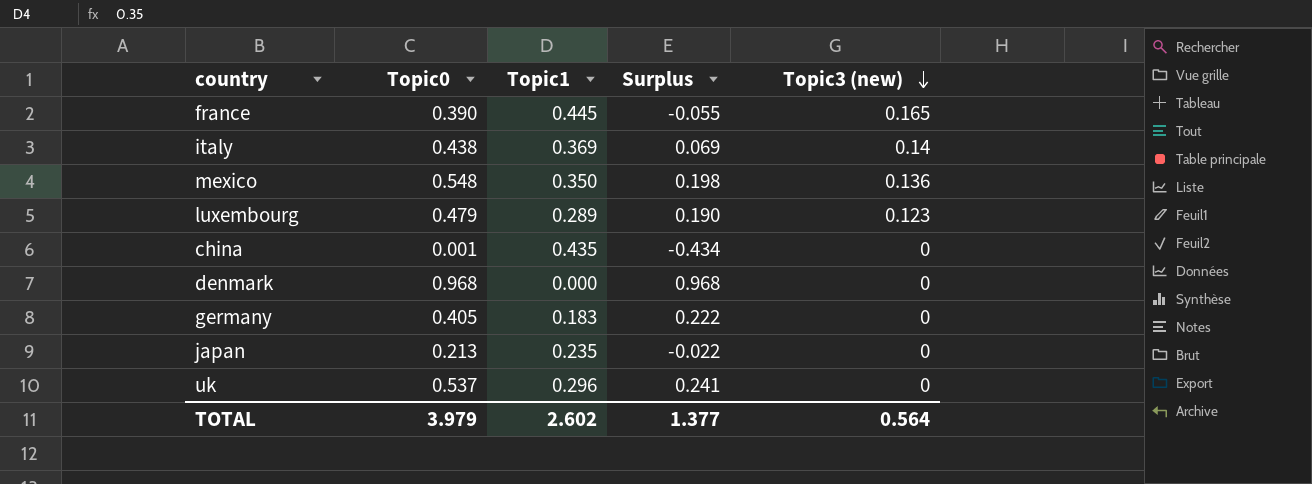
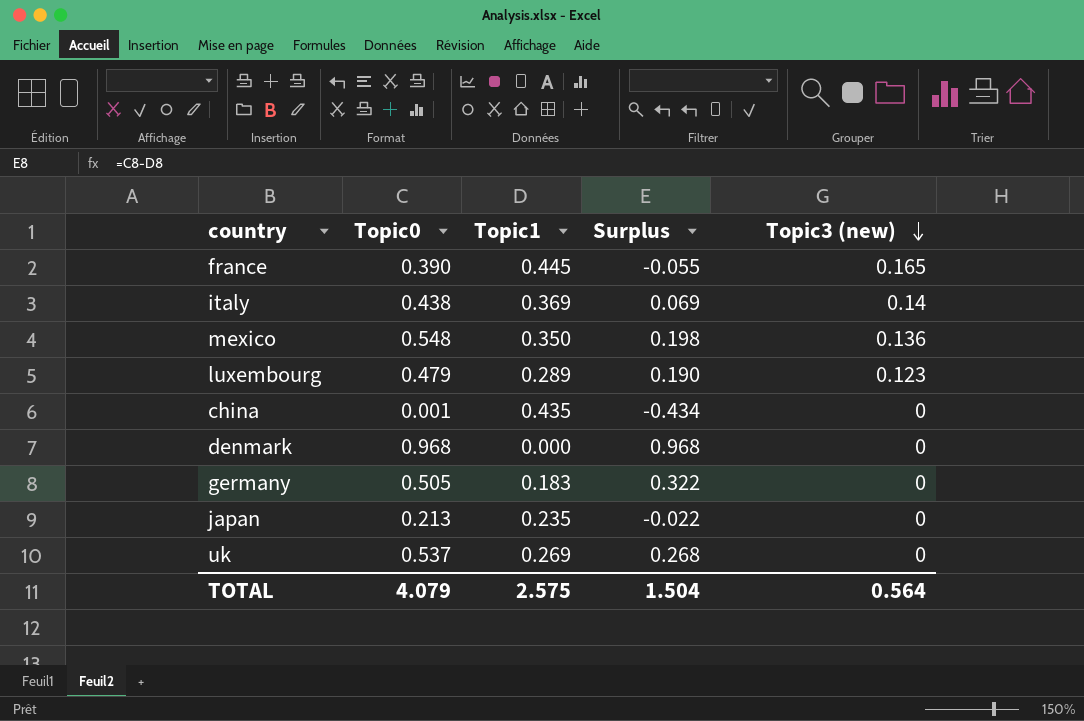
germany | Topic0: 0.405 -> 0.505
germany | Surplus: 0.222 -> 0.322
uk | Topic1: 0.296 -> 0.269
uk | Surplus: 0.241 -> 0.268
TOTAL | Topic0: 3.979 -> 4.079
TOTAL | Topic1: 2.602 -> 2.575
TOTAL | Surplus: 1.377 -> 1.504

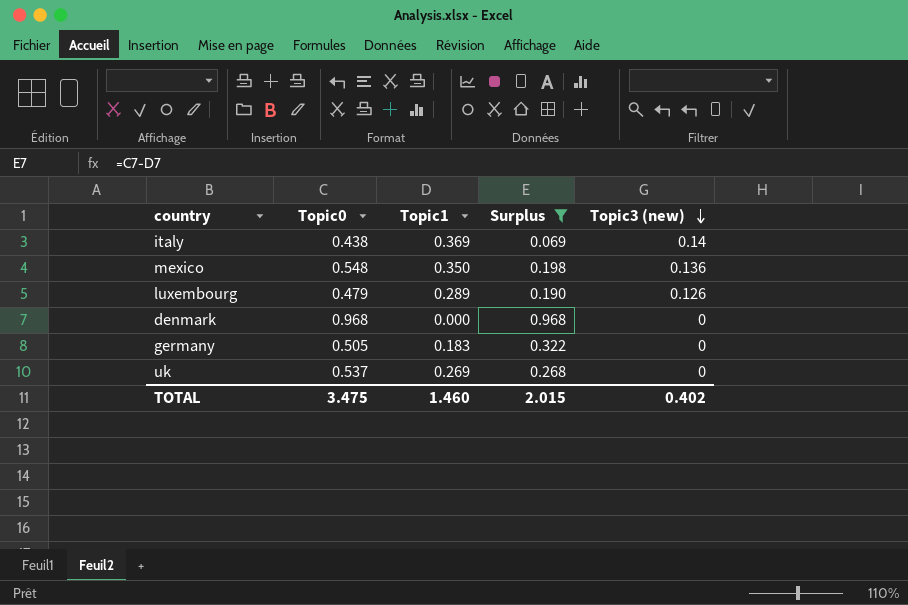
filter: none -> Surplus >= 0.069
luxembourg | Topic3 (new): 0.123 -> 0.126
TOTAL | Topic0: 4.079 -> 3.475
TOTAL | Topic1: 2.575 -> 1.460
TOTAL | Surplus: 1.504 -> 2.015
TOTAL | Topic3 (new): 0.564 -> 0.402

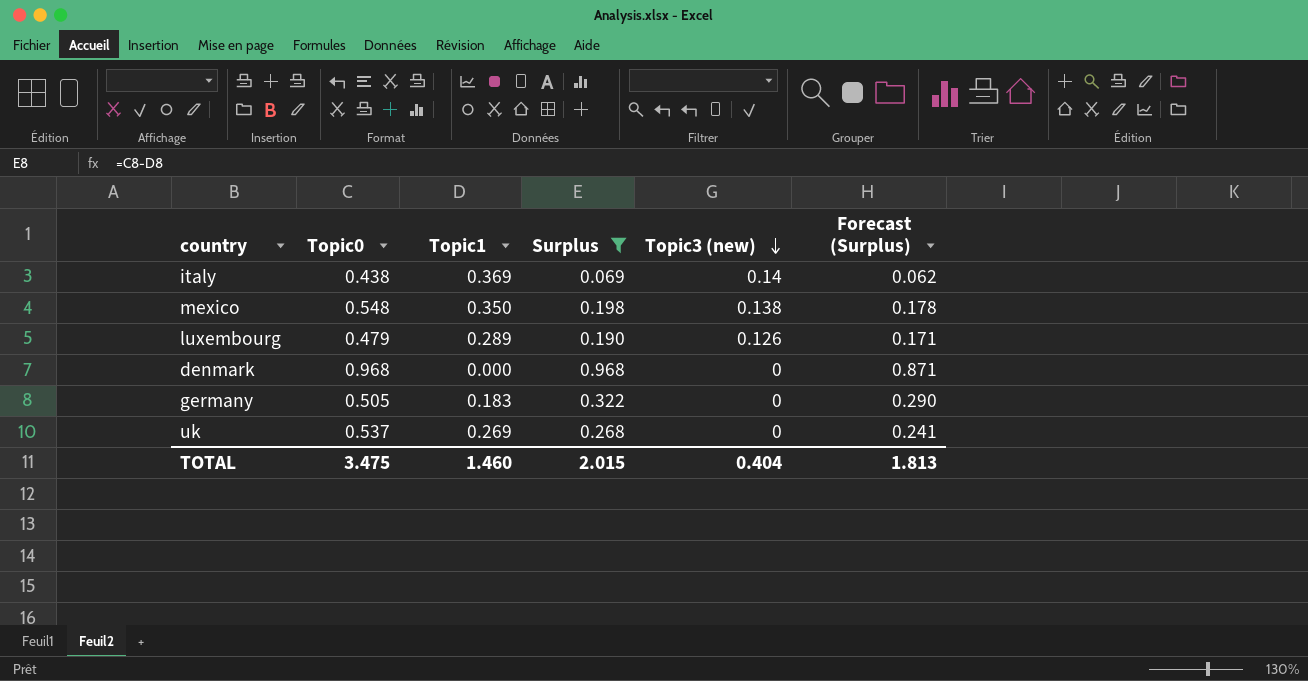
column Forecast (Surplus) | formula: none -> [Surplus] * 0.9
mexico | Topic3 (new): 0.136 -> 0.138
TOTAL | Topic3 (new): 0.402 -> 0.404

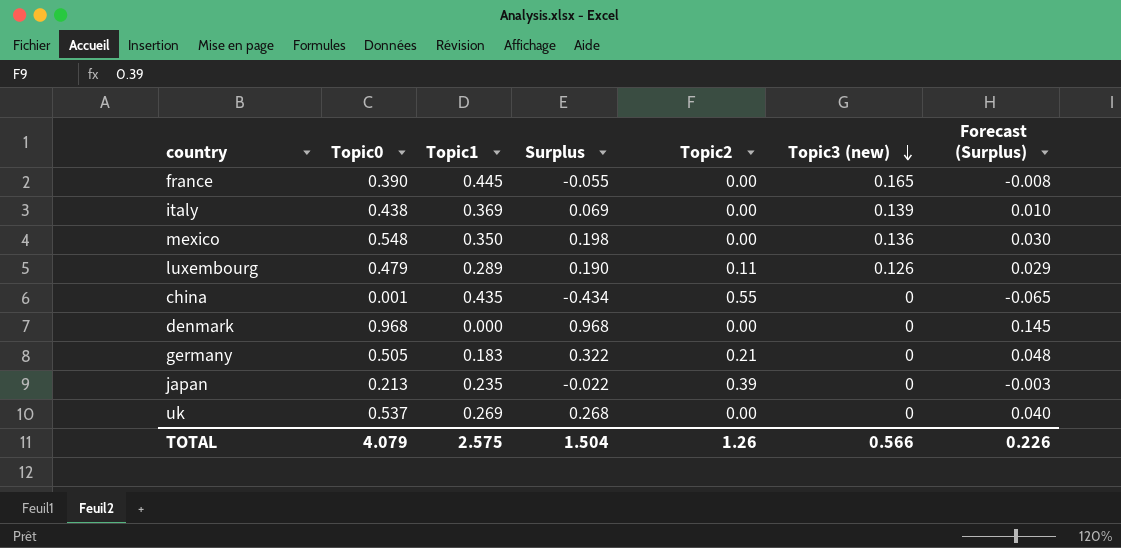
filter: Surplus >= 0.069 -> none
column Topic2 | position: none -> 5
column Forecast (Surplus) | formula: [Surplus] * 0.9 -> [Surplus] * 0.15
italy | Topic3 (new): 0.14 -> 0.139
mexico | Topic3 (new): 0.138 -> 0.136
TOTAL | Topic0: 3.475 -> 4.079
TOTAL | Topic1: 1.460 -> 2.575
TOTAL | Surplus: 2.015 -> 1.504
TOTAL | Topic3 (new): 0.404 -> 0.566
TOTAL | Forecast (Surplus): 1.813 -> 0.226

